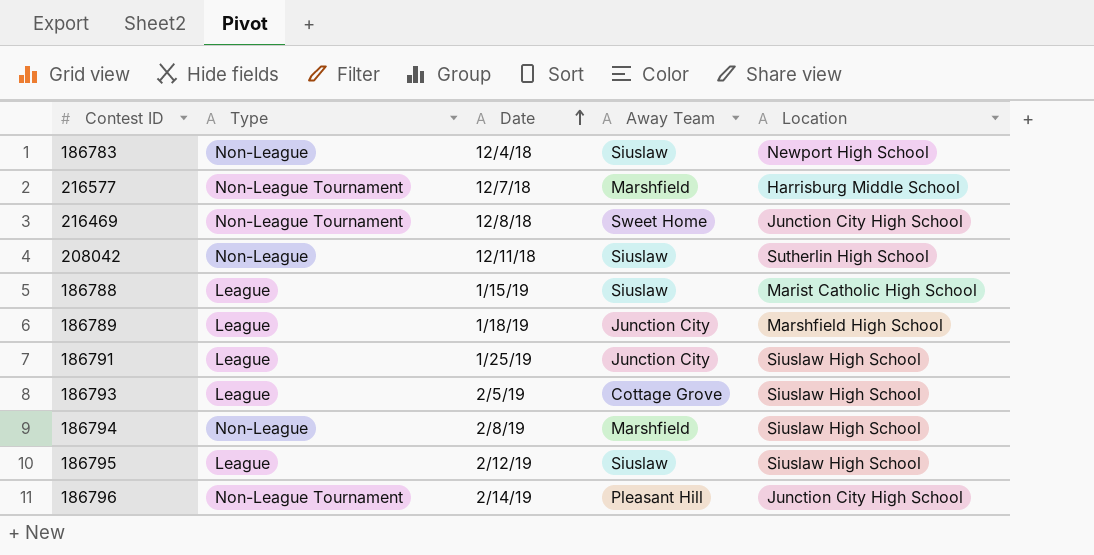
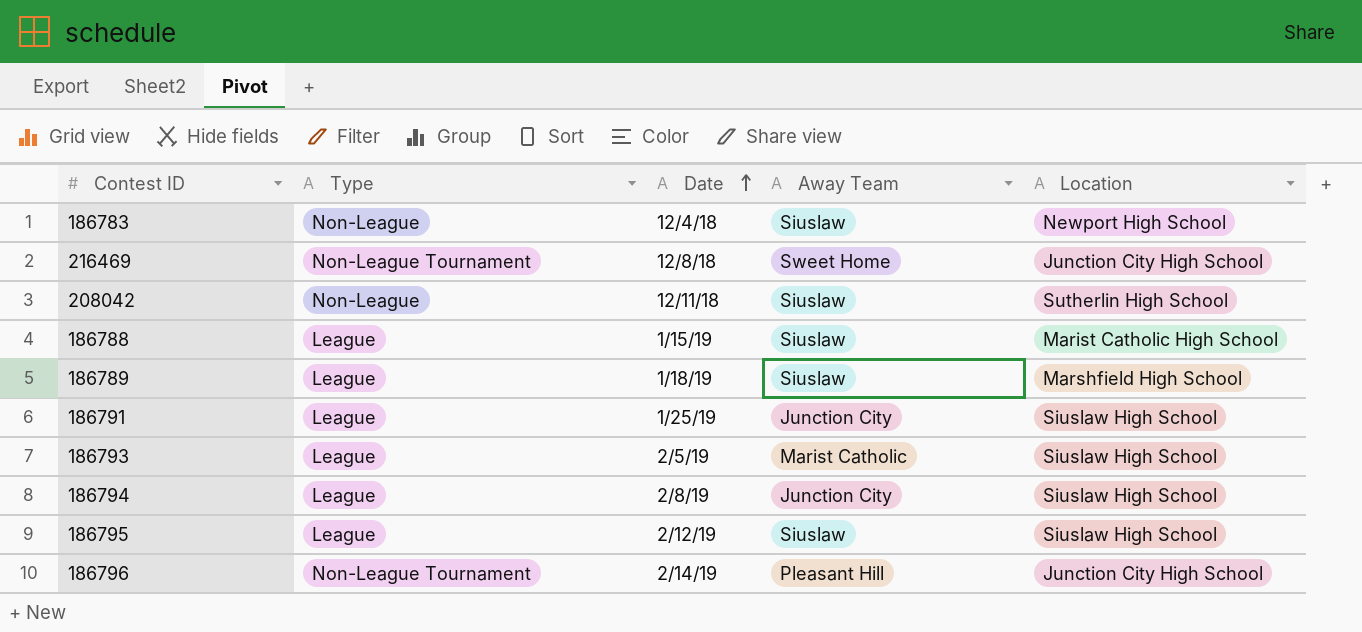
row 216577: Non-League Tournament | 12/7/18 | Marshfield | Harrisburg Middle School -> none
186789 | Away Team: Junction City -> Siuslaw
186793 | Away Team: Cottage Grove -> Marist Catholic
186794 | Type: Non-League -> League
186794 | Away Team: Marshfield -> Junction City

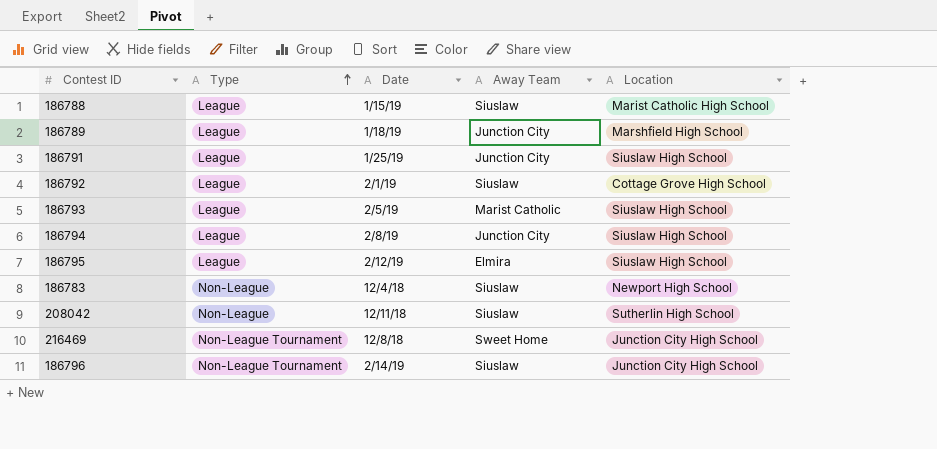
row order: Date ascending -> Type ascending
186789 | Away Team: Siuslaw -> Junction City
row 186792: none -> League | 2/1/19 | Siuslaw | Cottage Grove High School
186795 | Away Team: Siuslaw -> Elmira
186796 | Away Team: Pleasant Hill -> Siuslaw

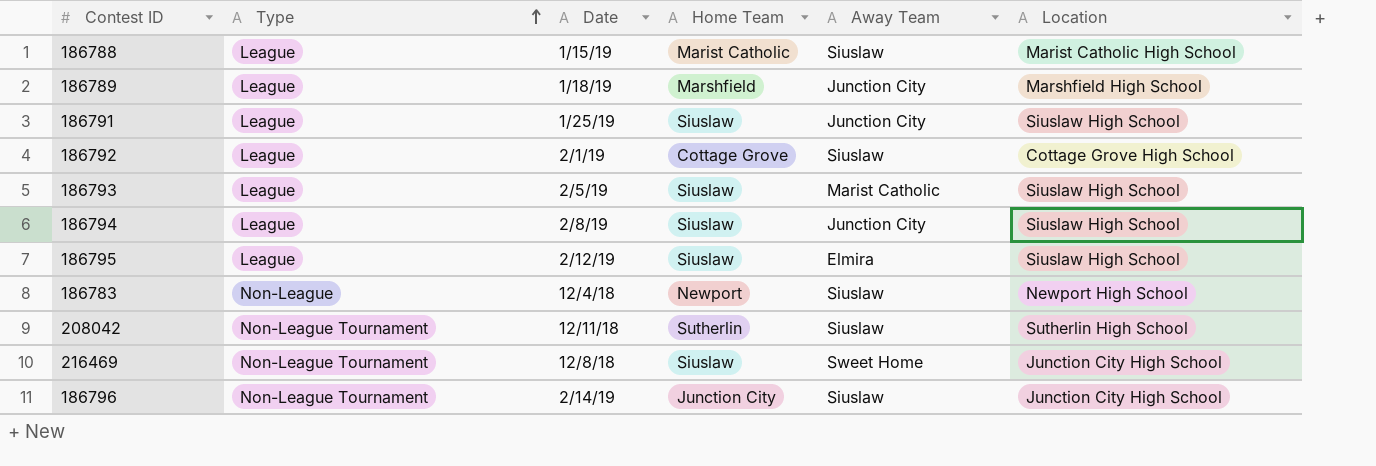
column Home Team | position: none -> 4
208042 | Type: Non-League -> Non-League Tournament

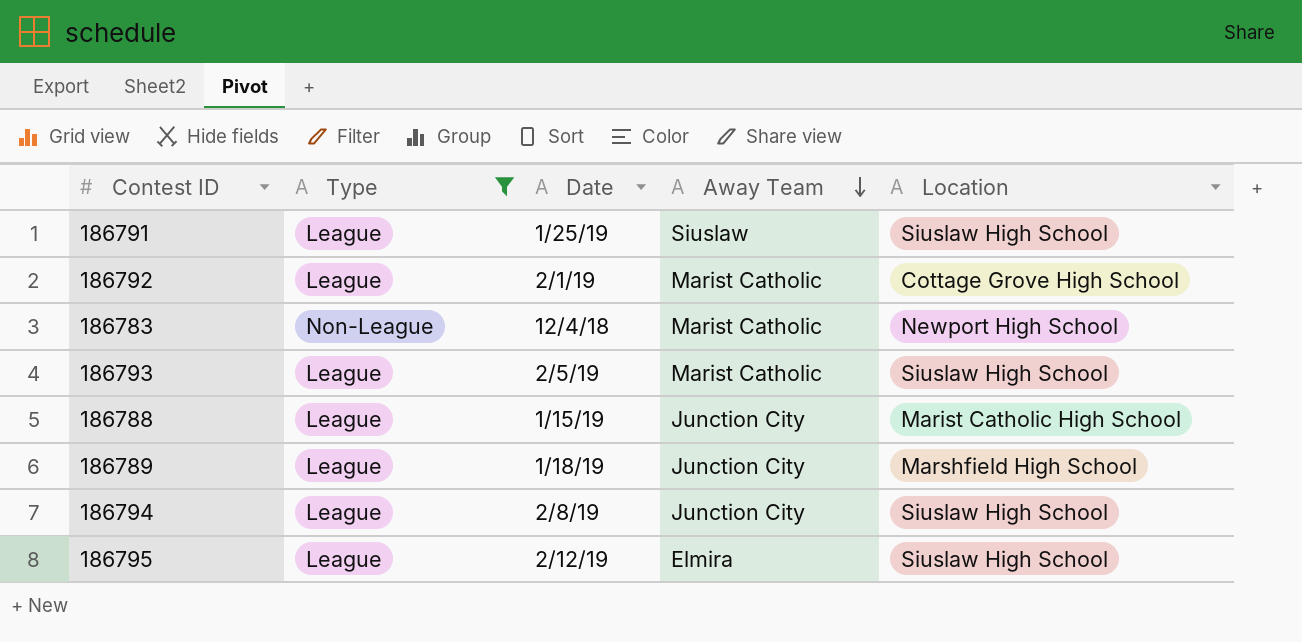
filter: none -> Type != Non-League Tournament
row order: Type ascending -> Away Team descending
column Home Team | position: 4 -> none
186791 | Away Team: Junction City -> Siuslaw
186792 | Away Team: Siuslaw -> Marist Catholic
186783 | Away Team: Siuslaw -> Marist Catholic
186788 | Away Team: Siuslaw -> Junction City

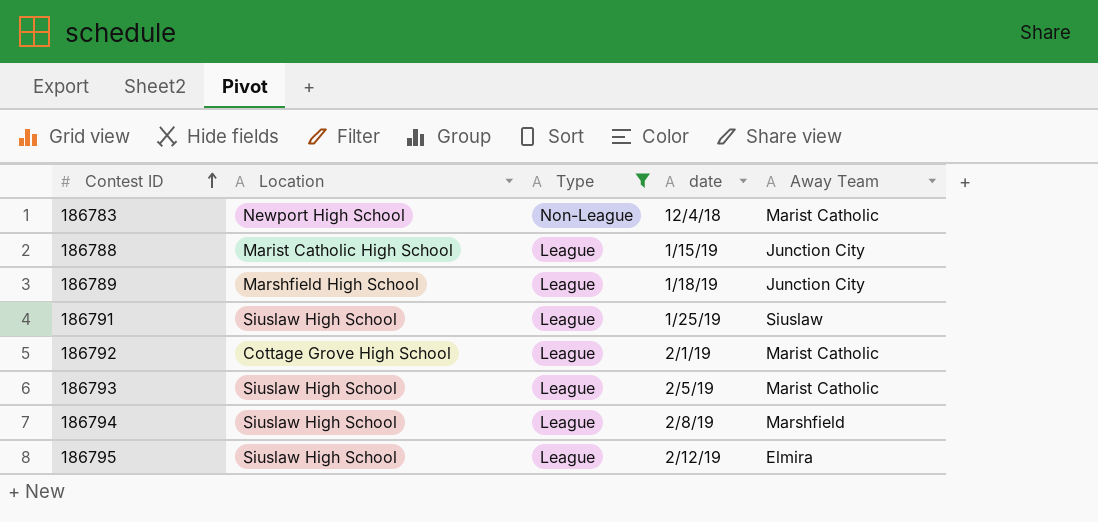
row order: Away Team descending -> Contest ID ascending
column Location | position: 5 -> 2
column name: Date -> date
186794 | Away Team: Junction City -> Marshfield

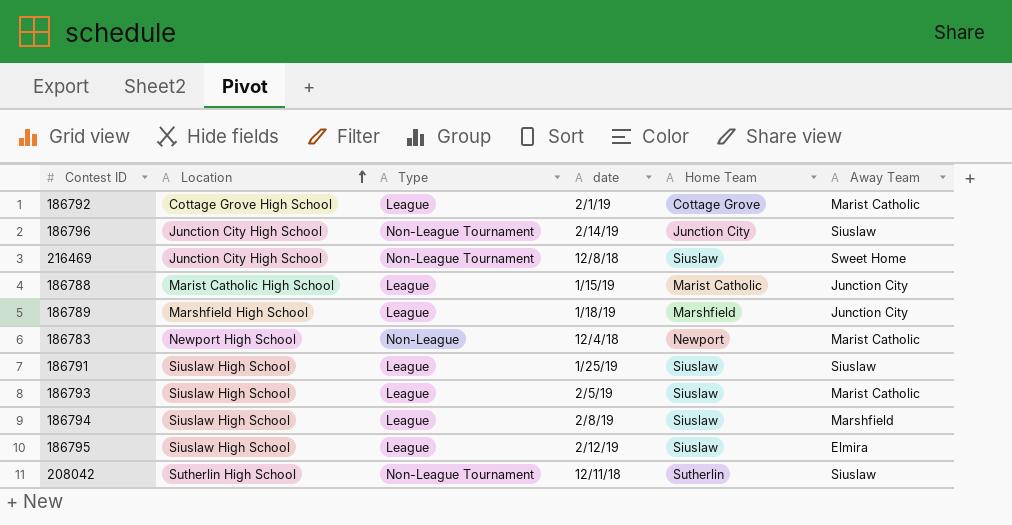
filter: Type != Non-League Tournament -> none
row order: Contest ID ascending -> Location ascending
column Home Team | position: none -> 5

